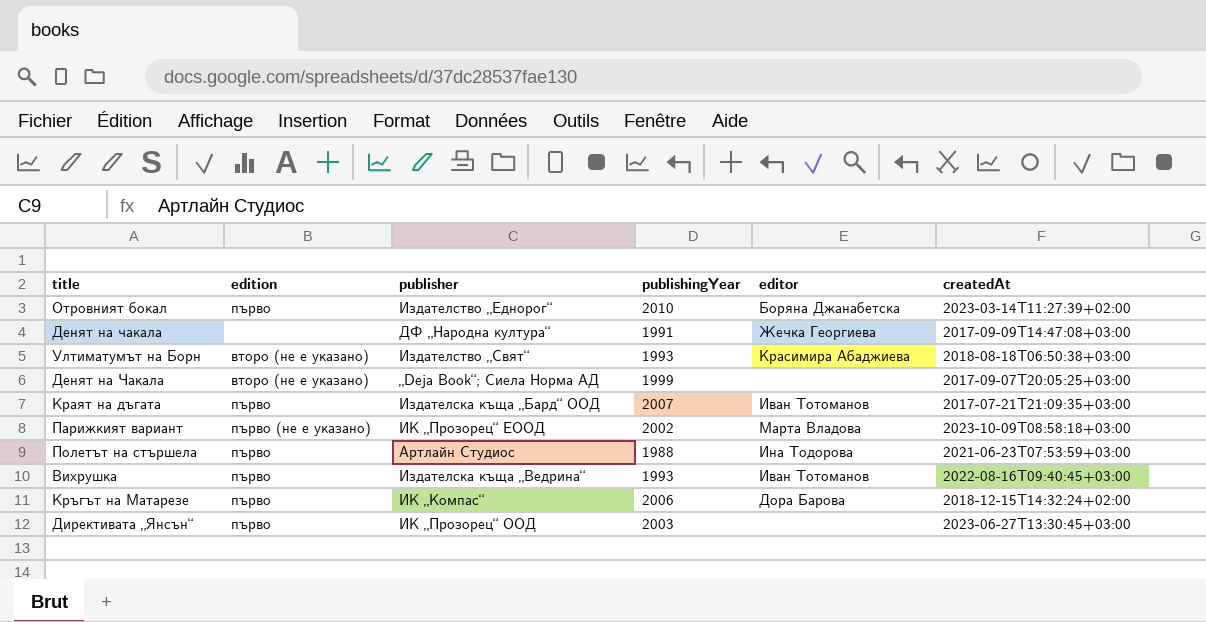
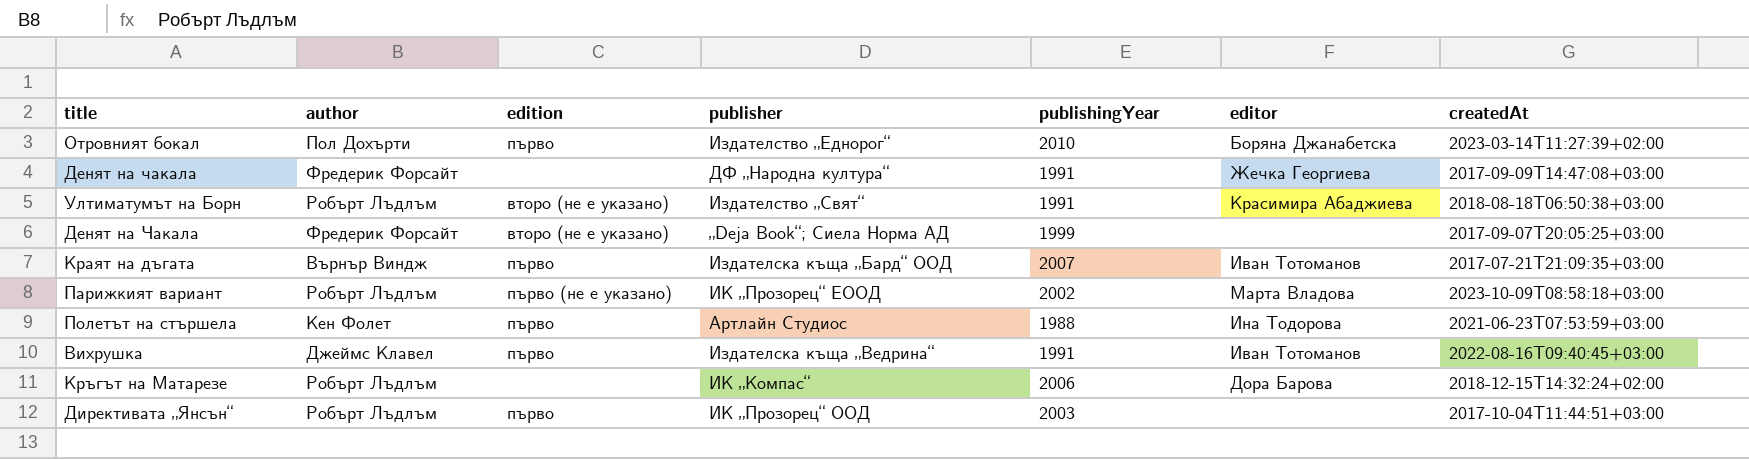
column author | position: none -> 2
Ултиматумът на Борн | publishingYear: 1993 -> 1991
Вихрушка | publishingYear: 1993 -> 1991
Кръгът на Матарезе | edition: първо -> none
Директивата „Янсън“ | createdAt: 2023-06-27T13:30:45+03:00 -> 2017-10-04T11:44:51+03:00

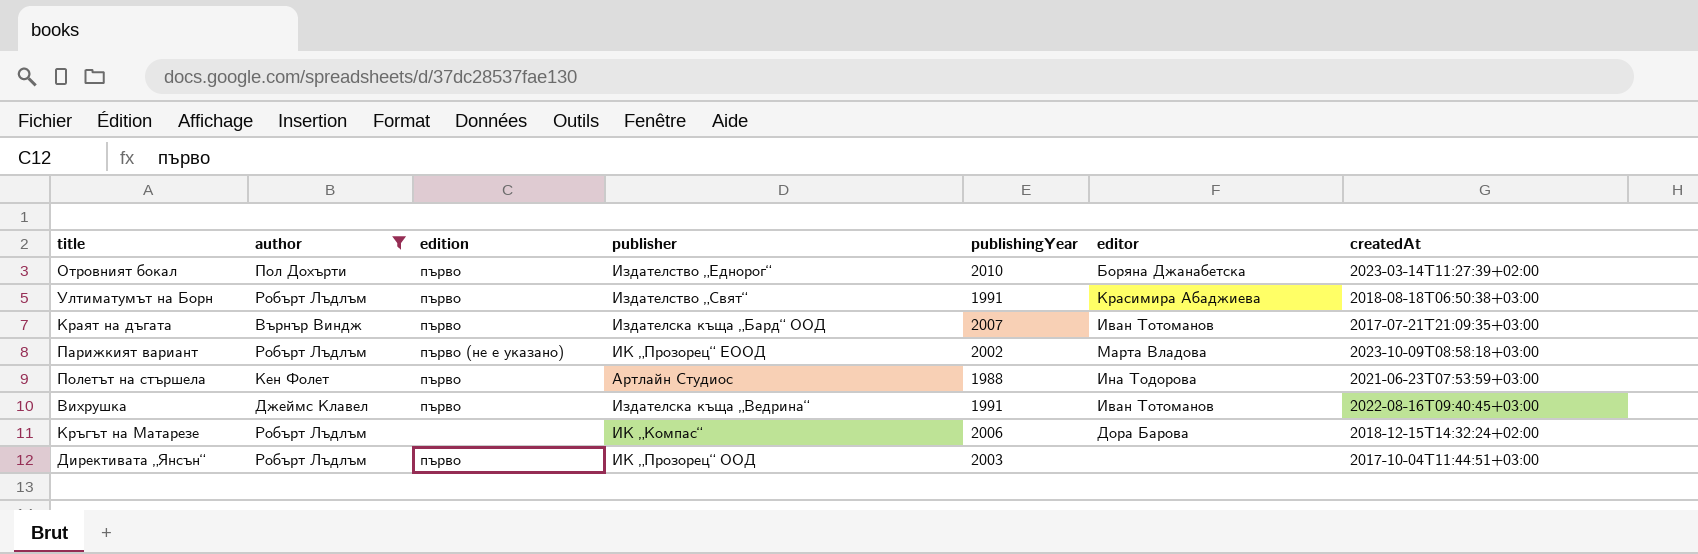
filter: none -> author != Фредерик Форсайт
Ултиматумът на Борн | edition: второ (не е указано) -> първо

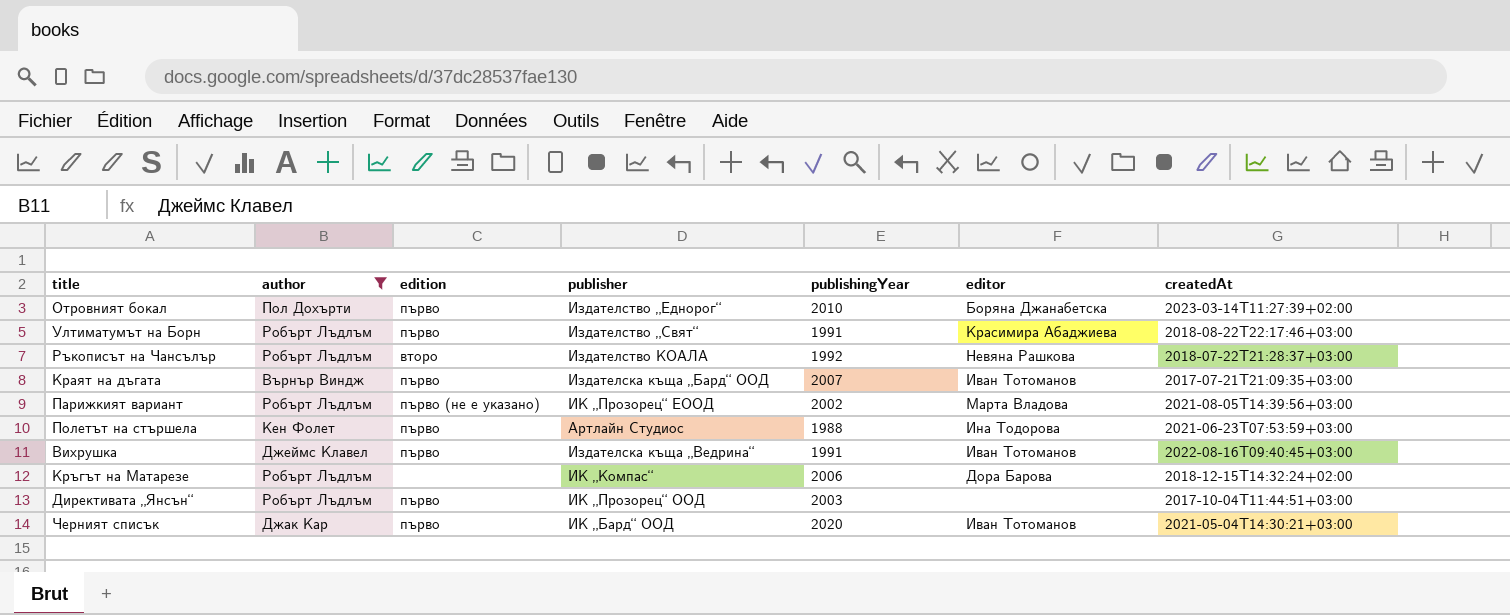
Ултиматумът на Борн | createdAt: 2018-08-18T06:50:38+03:00 -> 2018-08-22T22:17:46+03:00
row Ръкописът на Чансълър: none -> Робърт Лъдлъм | второ | Издателство КОАЛА | 1992 | Невяна Рашкова | 2018-07-22T21:28:37+03:00
Парижкият вариант | createdAt: 2023-10-09T08:58:18+03:00 -> 2021-08-05T14:39:56+03:00
row Черният списък: none -> Джак Кар | първо | ИК „Бард“ ООД | 2020 | Иван Тотоманов | 2021-05-04T14:30:21+03:00

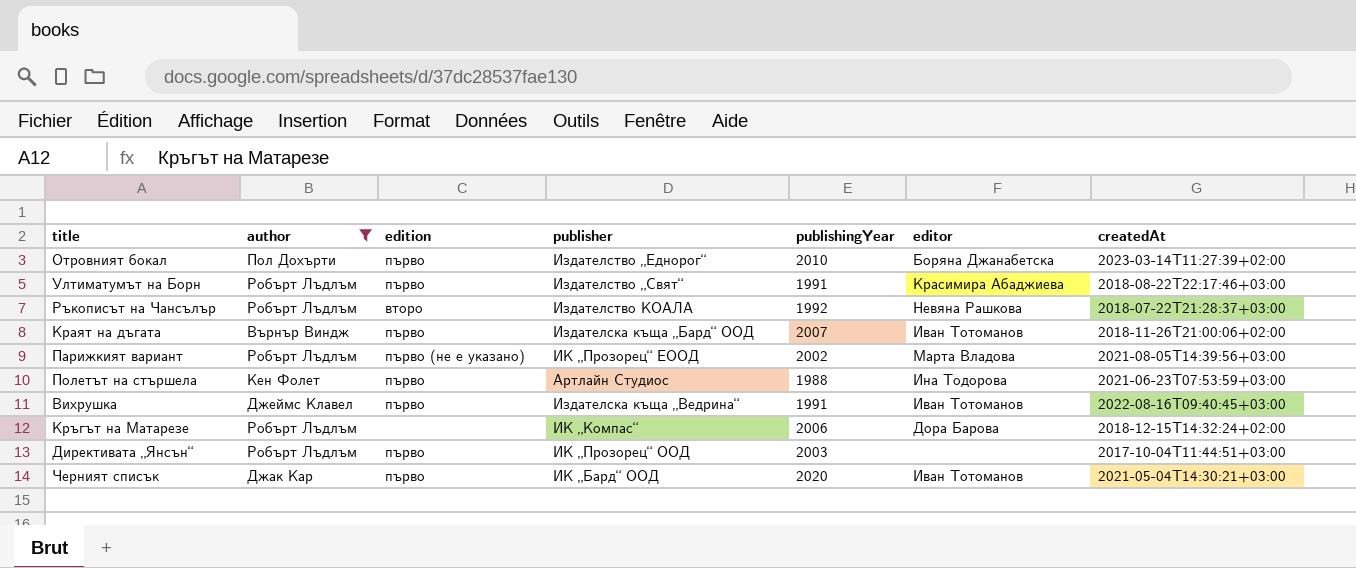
Краят на дъгата | createdAt: 2017-07-21T21:09:35+03:00 -> 2018-11-26T21:00:06+02:00

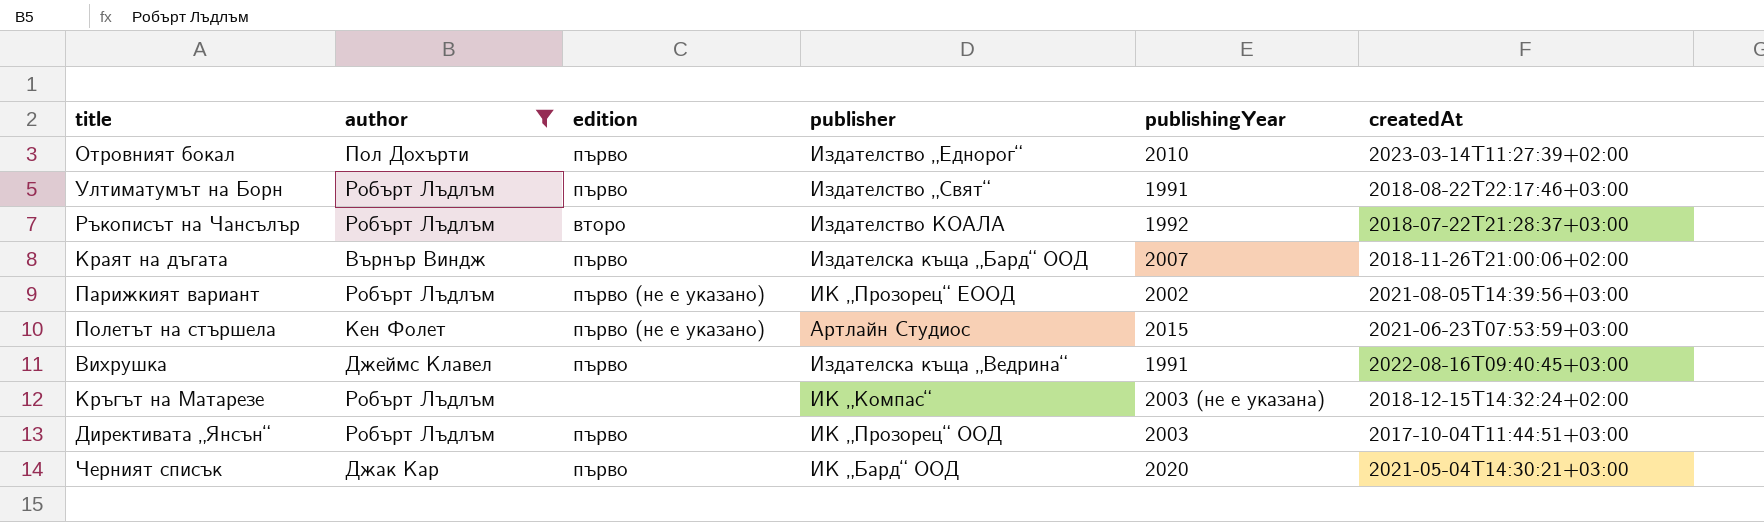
column editor | position: 6 -> none
Полетът на стършела | edition: първо -> първо (не е указано)
Полетът на стършела | publishingYear: 1988 -> 2015
Кръгът на Матарезе | publishingYear: 2006 -> 2003 (не е указана)

